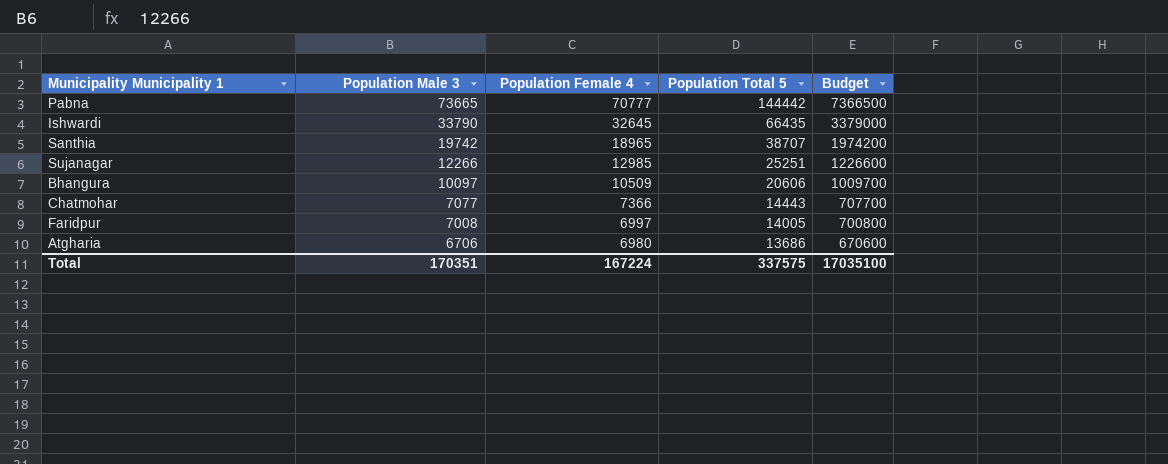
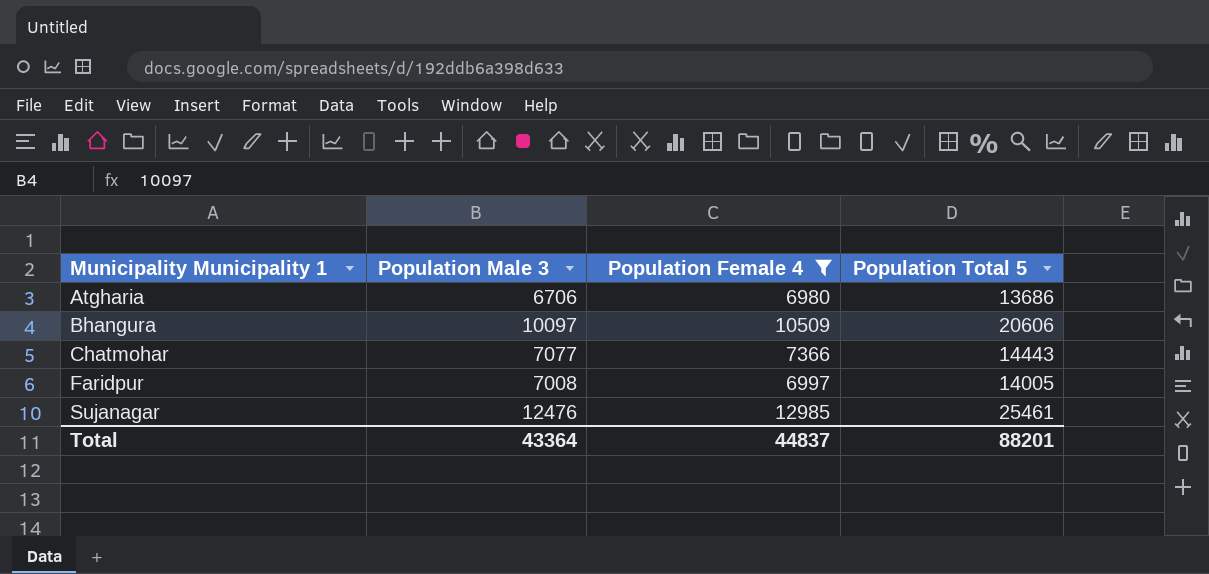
filter: none -> Population Female 4 <= 12985
row order: Population Male 3 descending -> Municipality Municipality 1 ascending
column Budget | formula: [Population Male 3] * 100 -> none
Sujanagar | Population Male 3: 12266 -> 12476
Sujanagar | Population Total 5: 25251 -> 25461
Total | Population Male 3: 170351 -> 43364
Total | Population Female 4: 167224 -> 44837
Total | Population Total 5: 337575 -> 88201

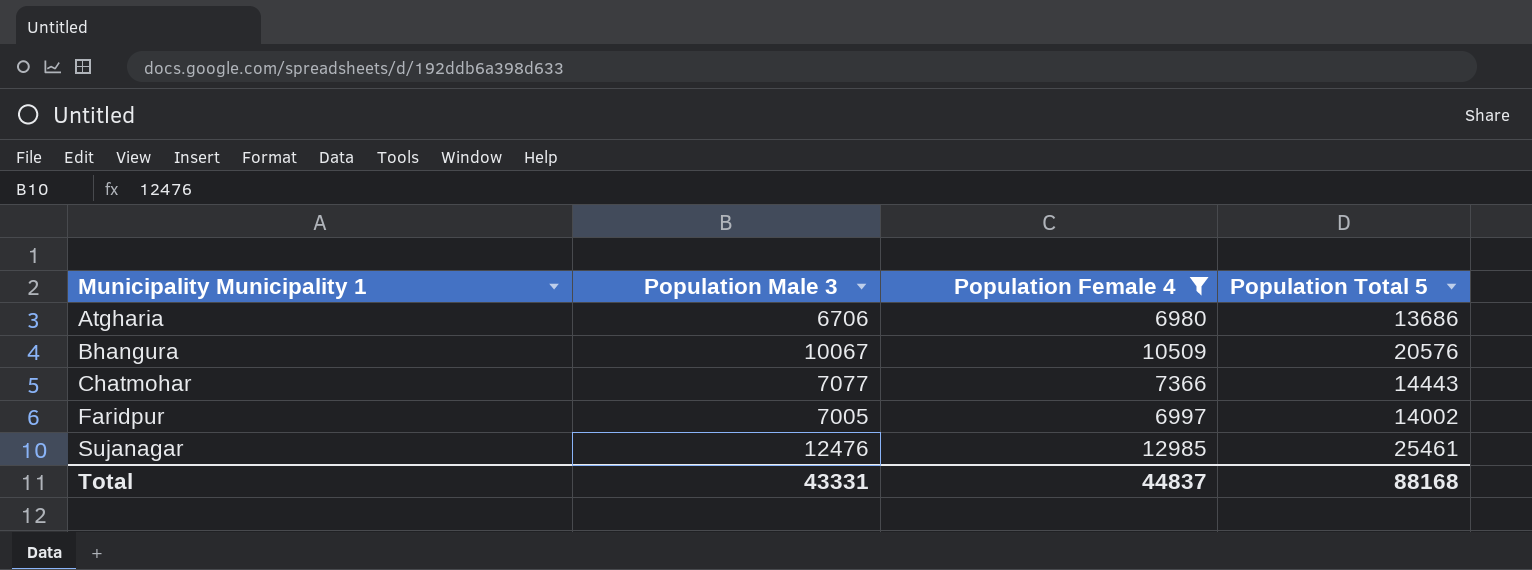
Bhangura | Population Male 3: 10097 -> 10067
Bhangura | Population Total 5: 20606 -> 20576
Faridpur | Population Male 3: 7008 -> 7005
Faridpur | Population Total 5: 14005 -> 14002
Total | Population Male 3: 43364 -> 43331
Total | Population Total 5: 88201 -> 88168

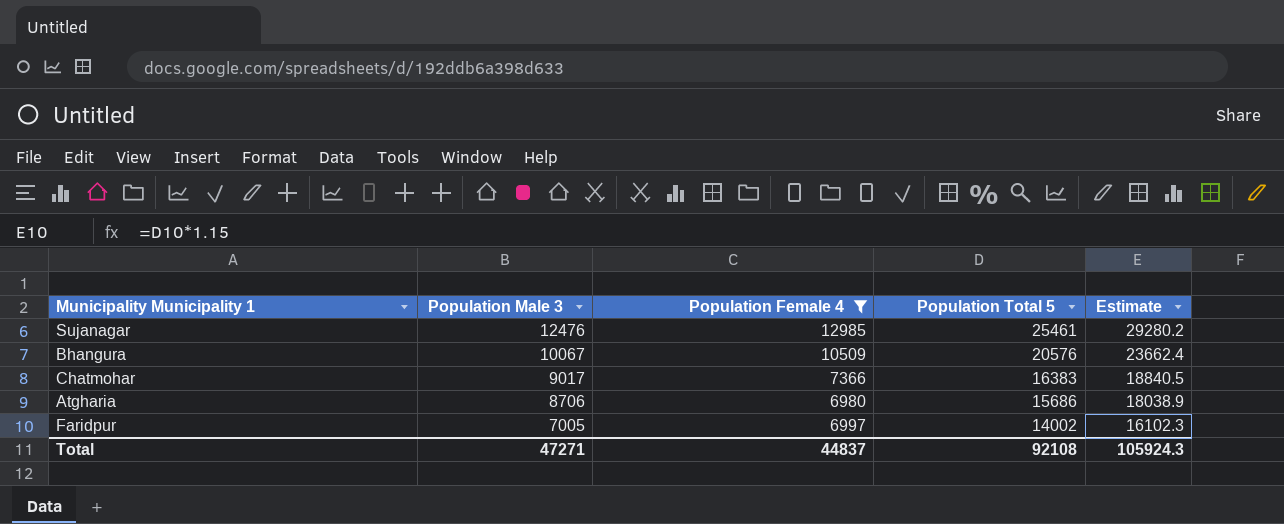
row order: Municipality Municipality 1 ascending -> Population Male 3 descending
column Estimate | formula: none -> [Population Total 5] * 1.15
Chatmohar | Population Male 3: 7077 -> 9017
Chatmohar | Population Total 5: 14443 -> 16383
Atgharia | Population Male 3: 6706 -> 8706
Atgharia | Population Total 5: 13686 -> 15686
Total | Population Male 3: 43331 -> 47271
Total | Population Total 5: 88168 -> 92108

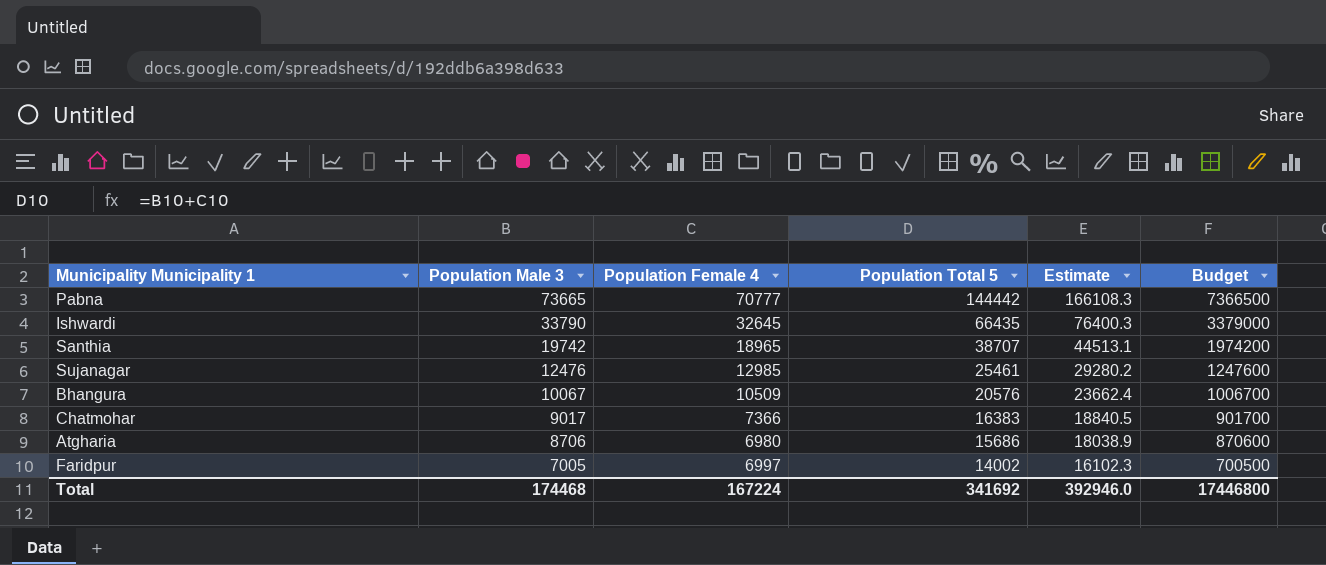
filter: Population Female 4 <= 12985 -> none
column Budget | formula: none -> [Population Male 3] * 100
Total | Population Male 3: 47271 -> 174468
Total | Population Female 4: 44837 -> 167224
Total | Population Total 5: 92108 -> 341692
Total | Estimate: 105924.3 -> 392946.0

